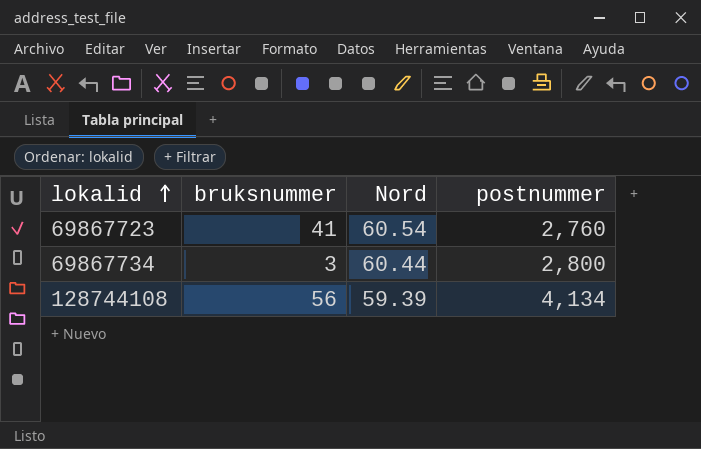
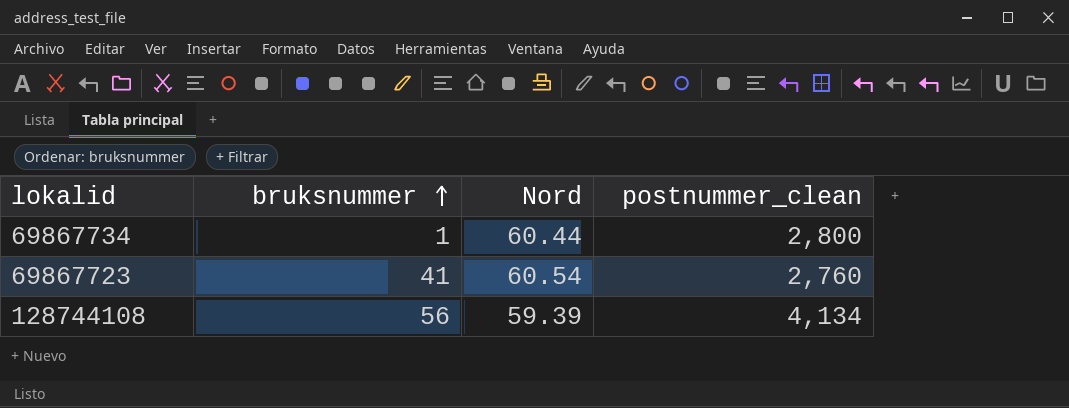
row order: lokalid ascending -> bruksnummer ascending
column name: postnummer -> postnummer_clean
69867734 | bruksnummer: 3 -> 1

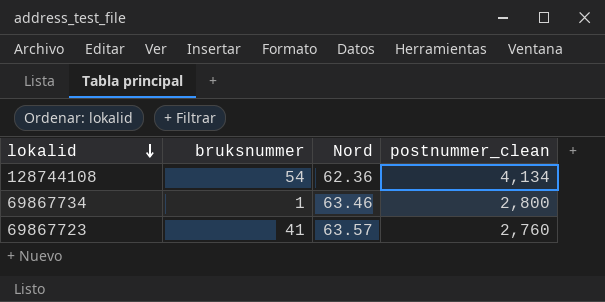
row order: bruksnummer ascending -> lokalid descending
128744108 | bruksnummer: 56 -> 54
128744108 | Nord: 59.39 -> 62.36
69867734 | Nord: 60.44 -> 63.46
69867723 | Nord: 60.54 -> 63.57

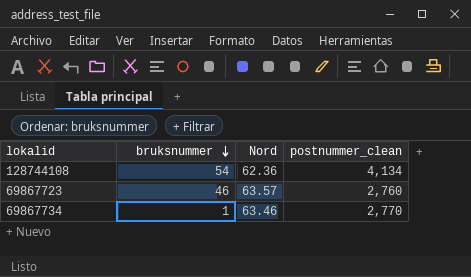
row order: lokalid descending -> bruksnummer descending
69867723 | bruksnummer: 41 -> 46
69867734 | postnummer_clean: 2,800 -> 2,770

